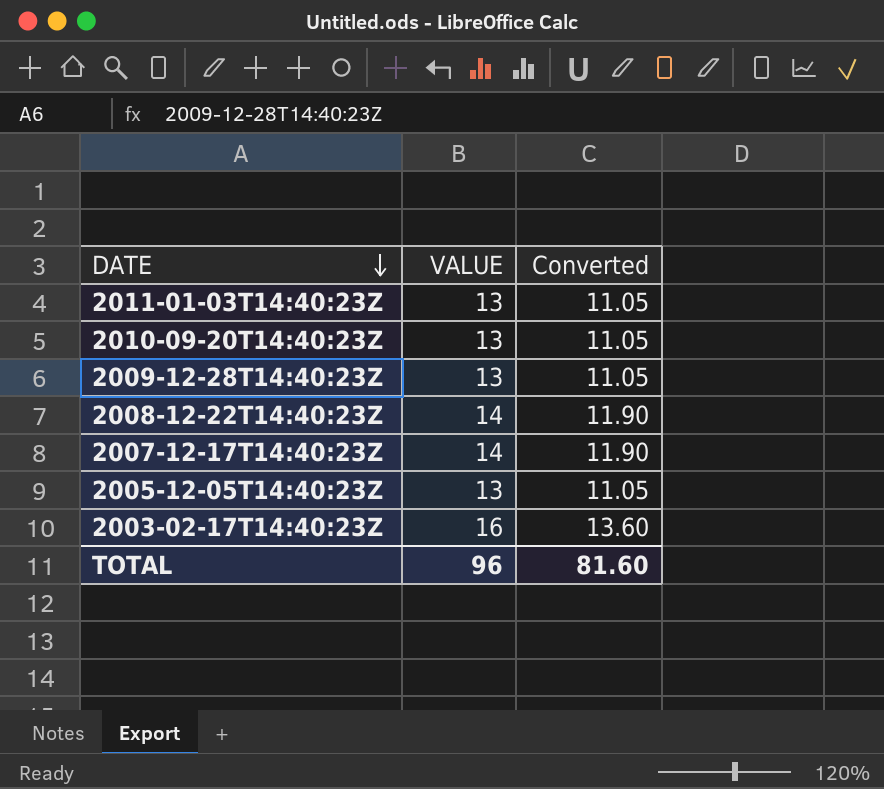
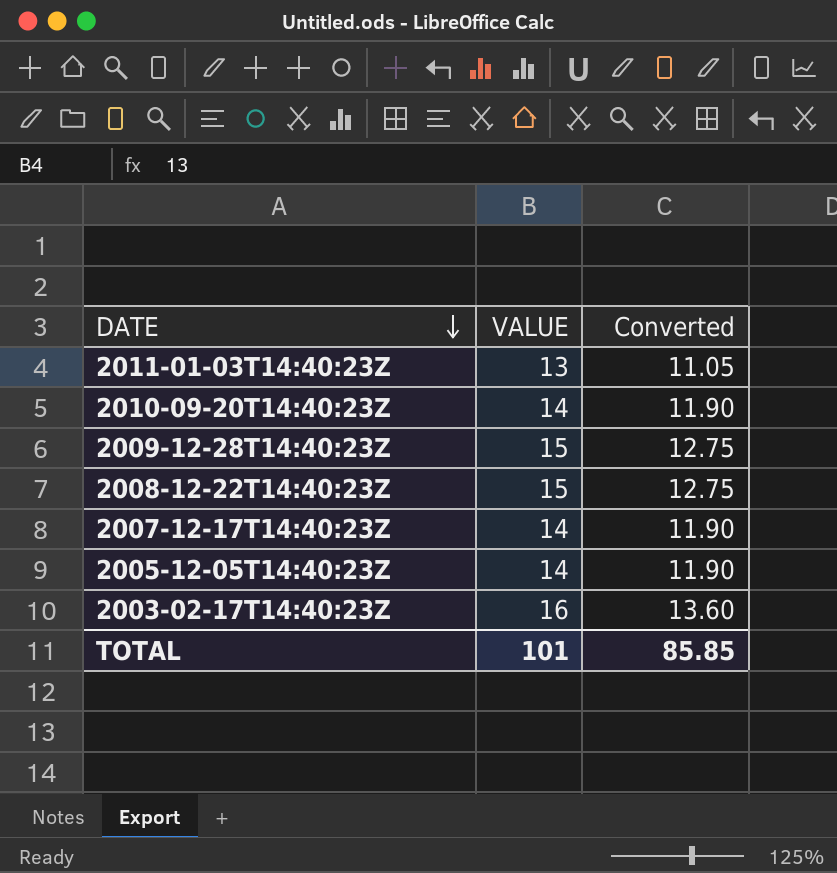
2010-09-20T14:40:23Z | VALUE: 13 -> 14
2010-09-20T14:40:23Z | Converted: 11.05 -> 11.90
2009-12-28T14:40:23Z | VALUE: 13 -> 15
2009-12-28T14:40:23Z | Converted: 11.05 -> 12.75
2008-12-22T14:40:23Z | VALUE: 14 -> 15
2008-12-22T14:40:23Z | Converted: 11.90 -> 12.75
2005-12-05T14:40:23Z | VALUE: 13 -> 14
2005-12-05T14:40:23Z | Converted: 11.05 -> 11.90
TOTAL | VALUE: 96 -> 101
TOTAL | Converted: 81.60 -> 85.85

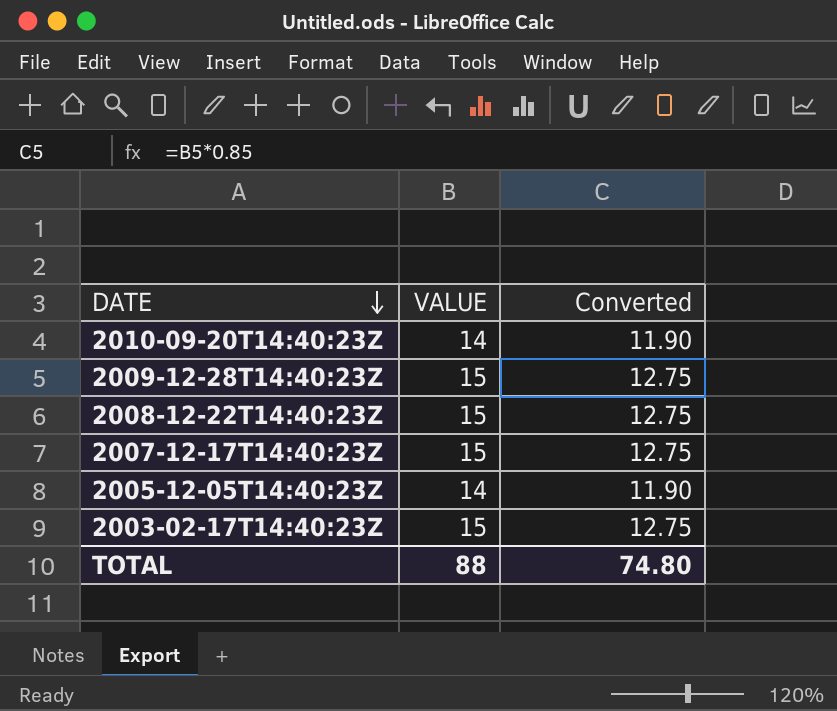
row 2011-01-03T14:40:23Z: 13 | 11.05 -> none
2007-12-17T14:40:23Z | VALUE: 14 -> 15
2007-12-17T14:40:23Z | Converted: 11.90 -> 12.75
2003-02-17T14:40:23Z | VALUE: 16 -> 15
2003-02-17T14:40:23Z | Converted: 13.60 -> 12.75
TOTAL | VALUE: 101 -> 88
TOTAL | Converted: 85.85 -> 74.80

